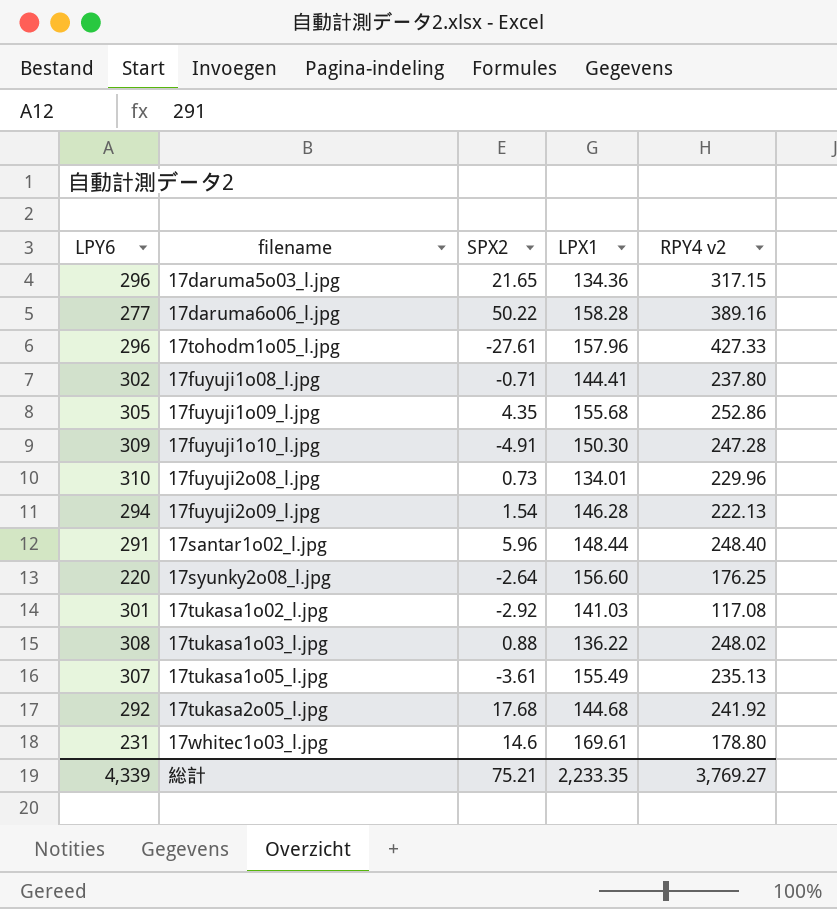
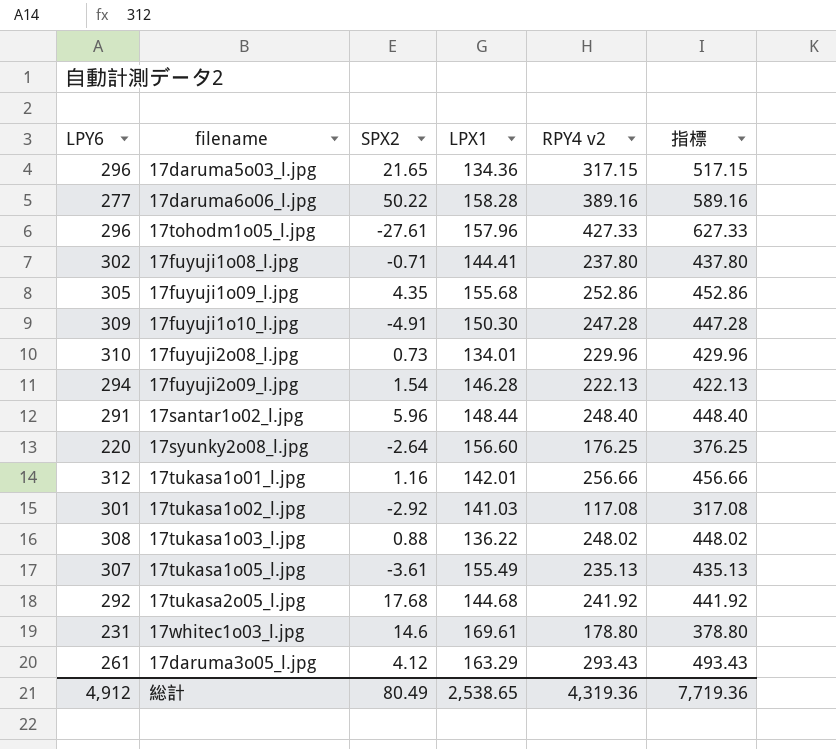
column 指標 | formula: none -> [RPY4 v2] + 200
row 17tukasa1o01_l.jpg: none -> 312 | 1.16 | 142.01 | 256.66 | 456.66
row 17daruma3o05_l.jpg: none -> 261 | 4.12 | 163.29 | 293.43 | 493.43
総計 | LPY6: 4,339 -> 4,912
総計 | SPX2: 75.21 -> 80.49
総計 | LPX1: 2,233.35 -> 2,538.65
総計 | RPY4 v2: 3,769.27 -> 4,319.36

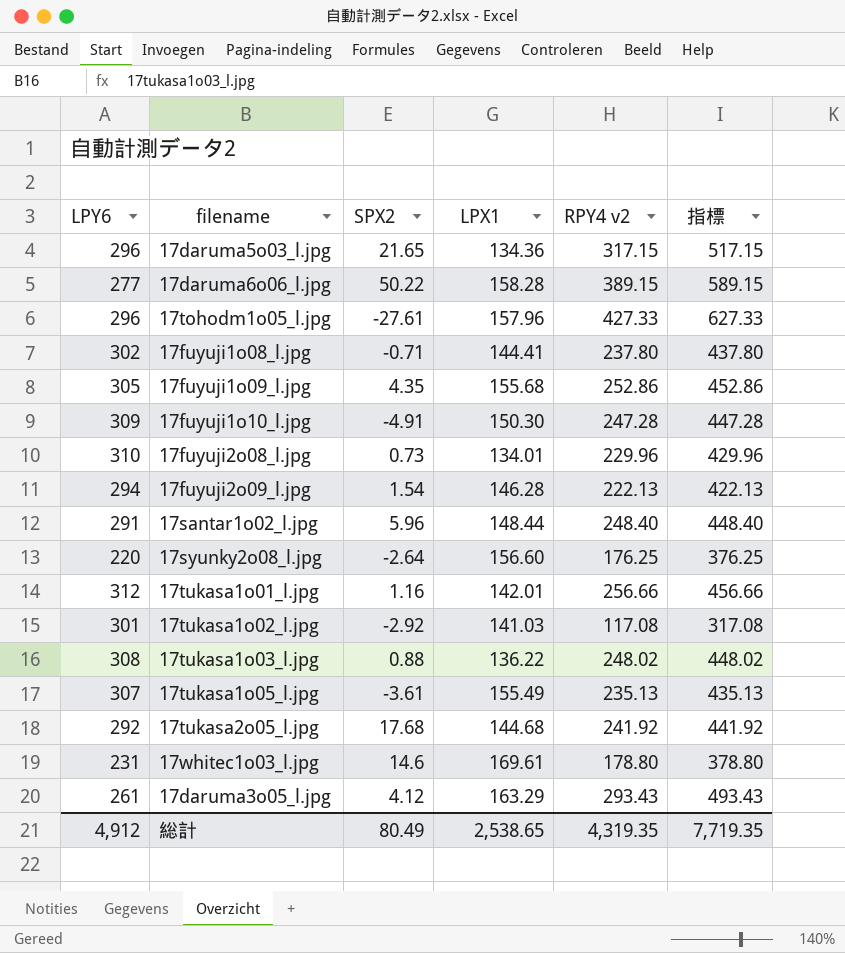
17daruma6o06_l.jpg | RPY4 v2: 389.16 -> 389.15
17daruma6o06_l.jpg | 指標: 589.16 -> 589.15
総計 | RPY4 v2: 4,319.36 -> 4,319.35
総計 | 指標: 7,719.36 -> 7,719.35

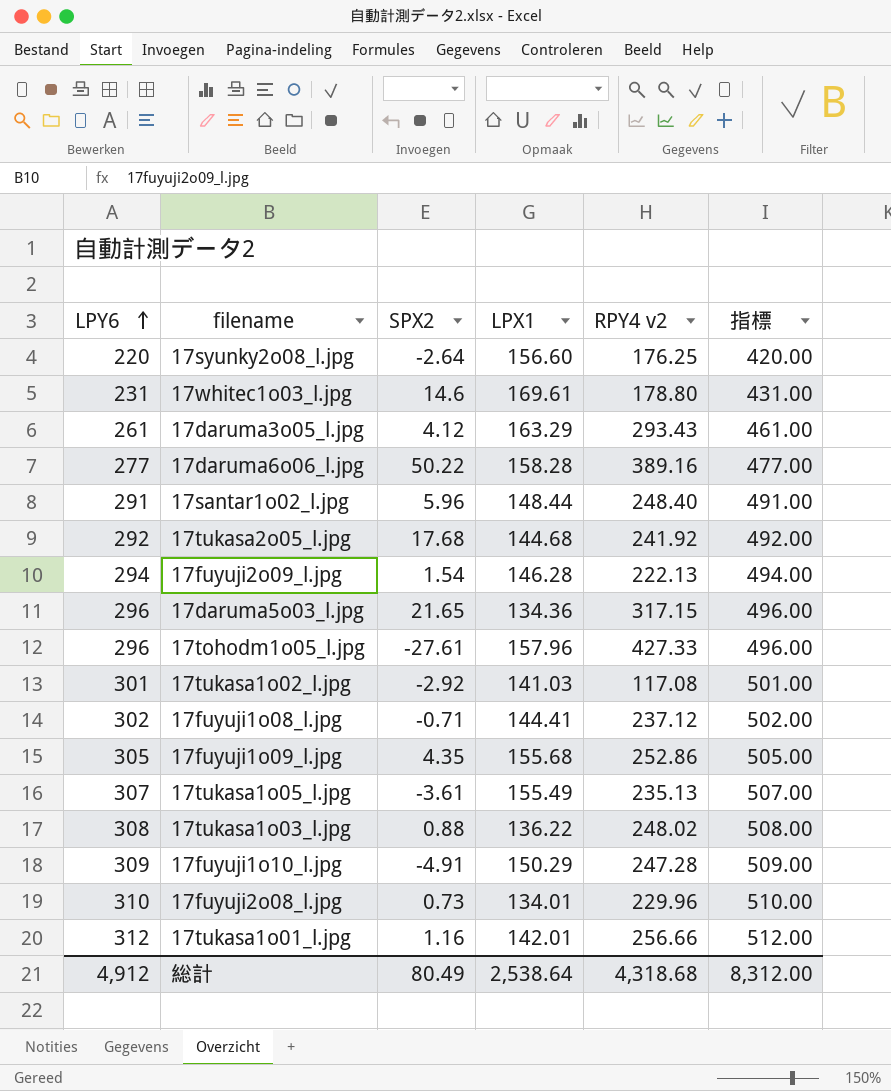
row order: none -> LPY6 ascending
column 指標 | formula: [RPY4 v2] + 200 -> [LPY6] + 200
17daruma6o06_l.jpg | RPY4 v2: 389.15 -> 389.16
17fuyuji1o08_l.jpg | RPY4 v2: 237.80 -> 237.12
17fuyuji1o10_l.jpg | LPX1: 150.30 -> 150.29
総計 | LPX1: 2,538.65 -> 2,538.64
総計 | RPY4 v2: 4,319.35 -> 4,318.68
総計 | 指標: 7,719.35 -> 8,312.00

